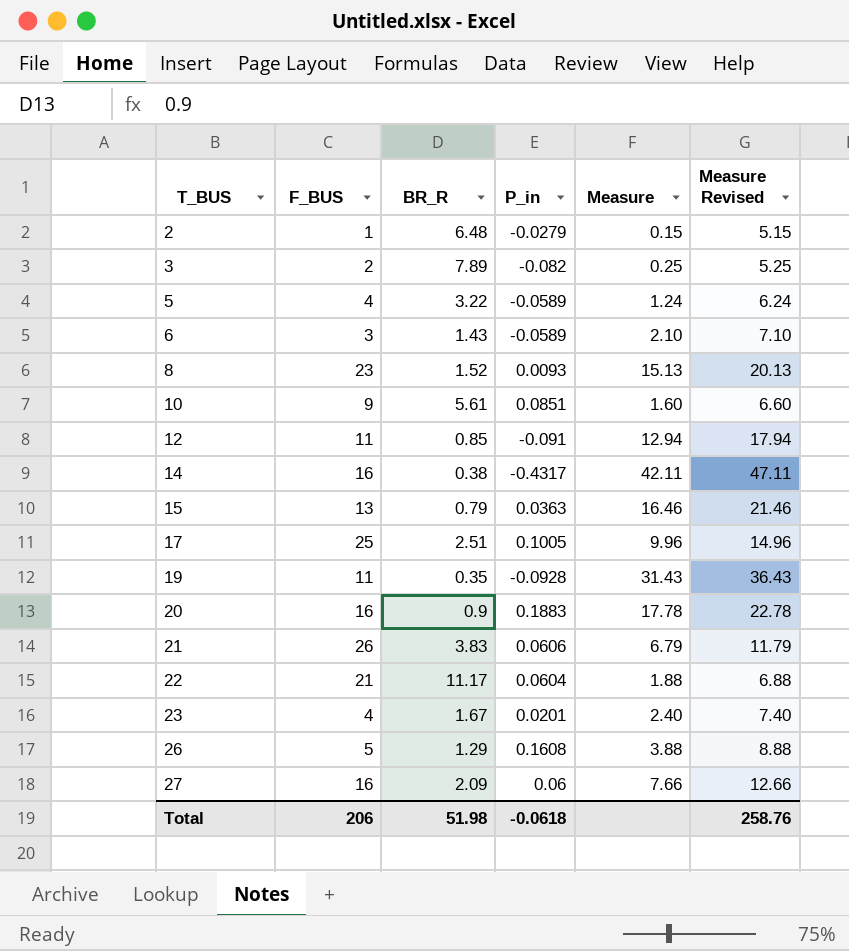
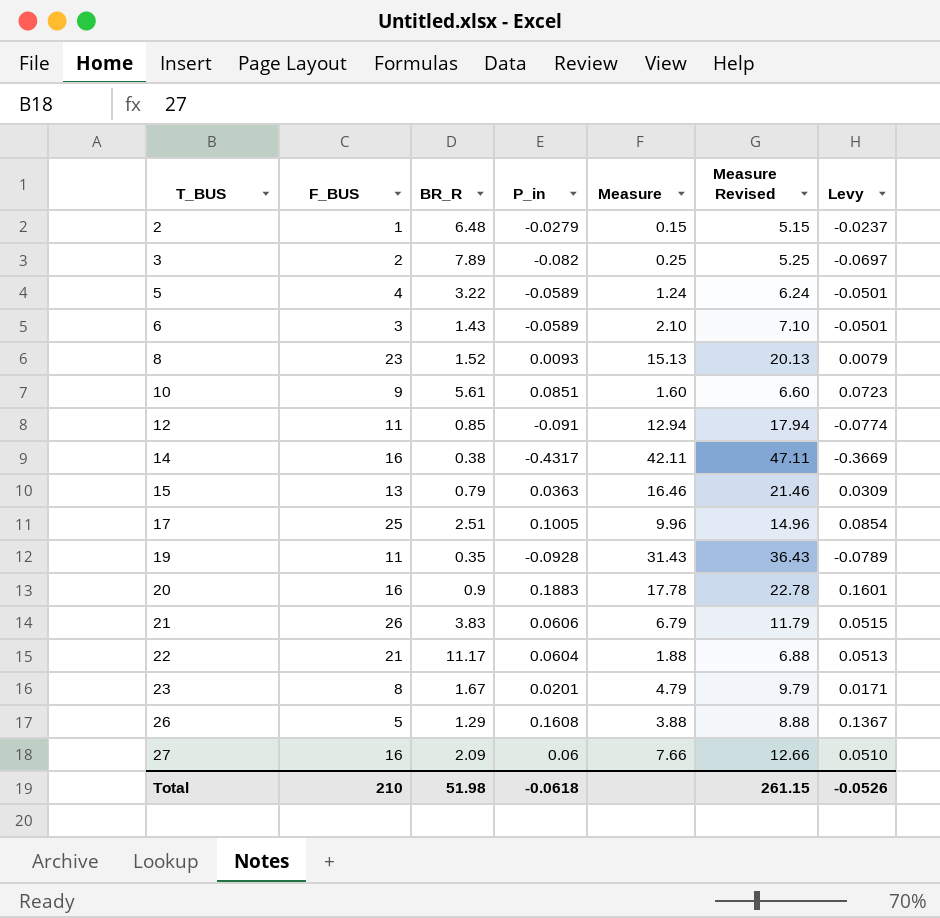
column Levy | formula: none -> [P_in] * 0.85
23 | F_BUS: 4 -> 8
23 | Measure: 2.40 -> 4.79
23 | Measure Revised: 7.40 -> 9.79
Total | F_BUS: 206 -> 210
Total | Measure Revised: 258.76 -> 261.15

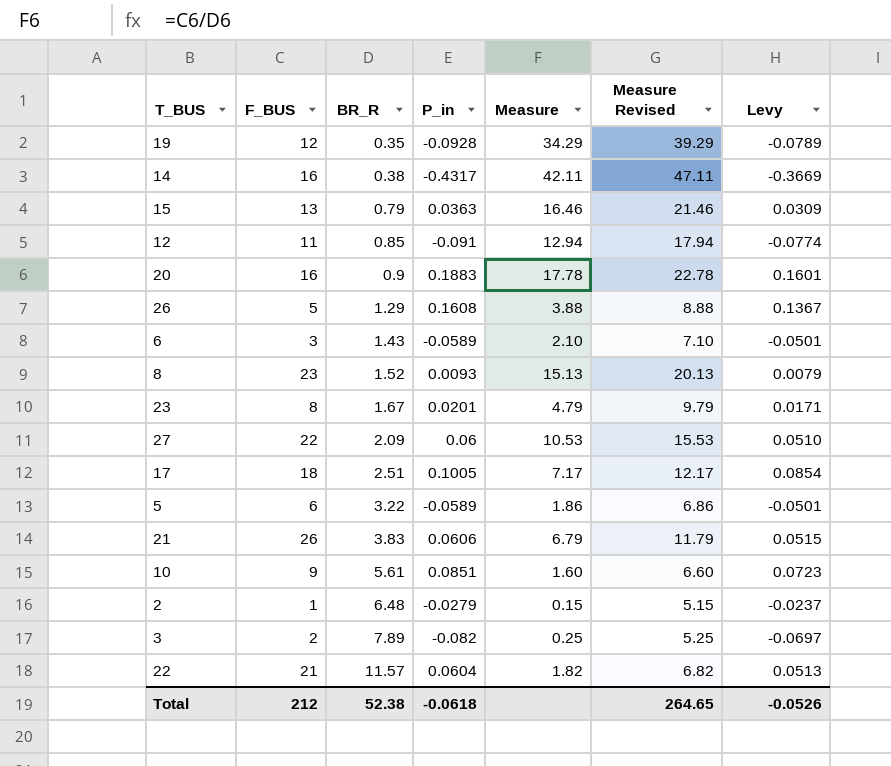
row order: T_BUS ascending -> BR_R ascending
19 | F_BUS: 11 -> 12
19 | Measure: 31.43 -> 34.29
19 | Measure Revised: 36.43 -> 39.29
27 | F_BUS: 16 -> 22
27 | Measure: 7.66 -> 10.53
27 | Measure Revised: 12.66 -> 15.53
17 | F_BUS: 25 -> 18
17 | Measure: 9.96 -> 7.17
17 | Measure Revised: 14.96 -> 12.17
5 | F_BUS: 4 -> 6
5 | Measure: 1.24 -> 1.86
5 | Measure Revised: 6.24 -> 6.86
22 | BR_R: 11.17 -> 11.57
22 | Measure: 1.88 -> 1.82
22 | Measure Revised: 6.88 -> 6.82
Total | F_BUS: 210 -> 212
Total | BR_R: 51.98 -> 52.38
Total | Measure Revised: 261.15 -> 264.65

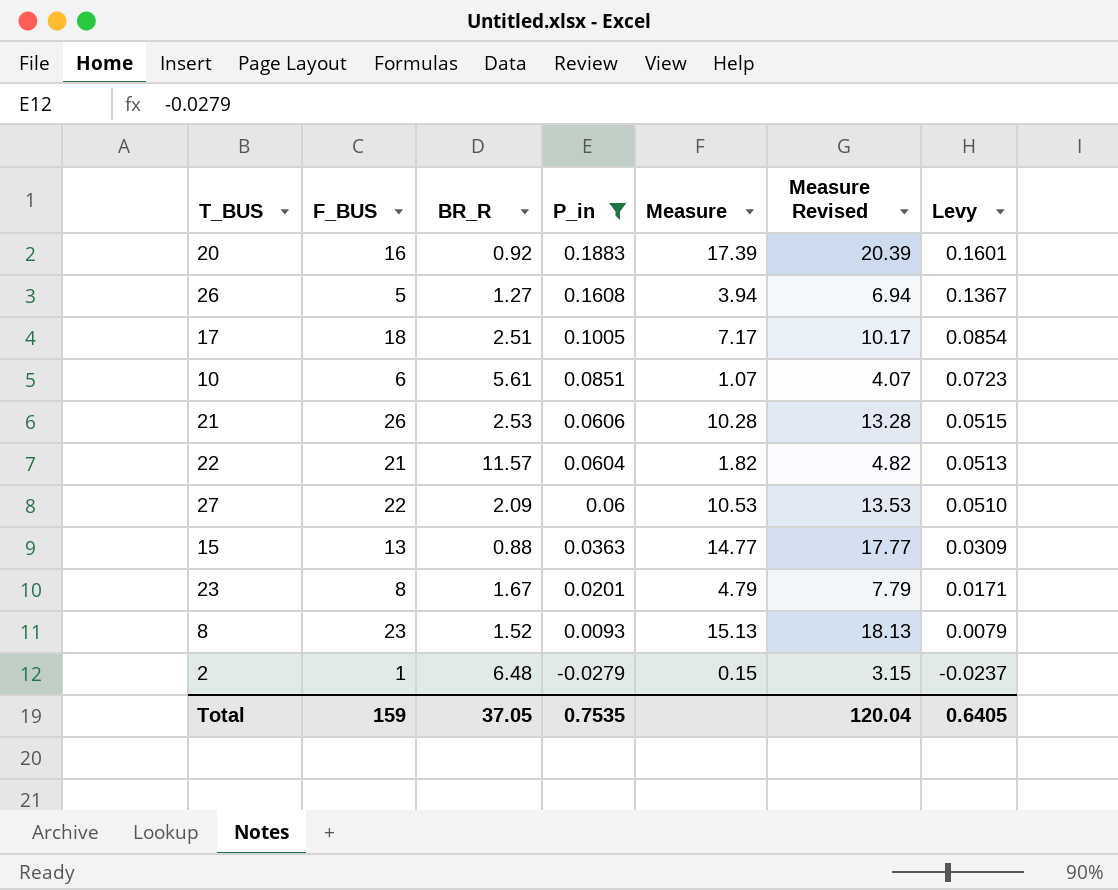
filter: none -> P_in >= -0.0279
row order: BR_R ascending -> P_in descending
column Measure Revised | formula: [Measure] + 5 -> [Measure] + 3
20 | BR_R: 0.9 -> 0.92
20 | Measure: 17.78 -> 17.39
26 | BR_R: 1.29 -> 1.27
26 | Measure: 3.88 -> 3.94
10 | F_BUS: 9 -> 6
10 | Measure: 1.60 -> 1.07
21 | BR_R: 3.83 -> 2.53
21 | Measure: 6.79 -> 10.28
15 | BR_R: 0.79 -> 0.88
15 | Measure: 16.46 -> 14.77
Total | F_BUS: 212 -> 159
Total | BR_R: 52.38 -> 37.05
Total | P_in: -0.0618 -> 0.7535
Total | Measure Revised: 264.65 -> 120.04
Total | Levy: -0.0526 -> 0.6405

